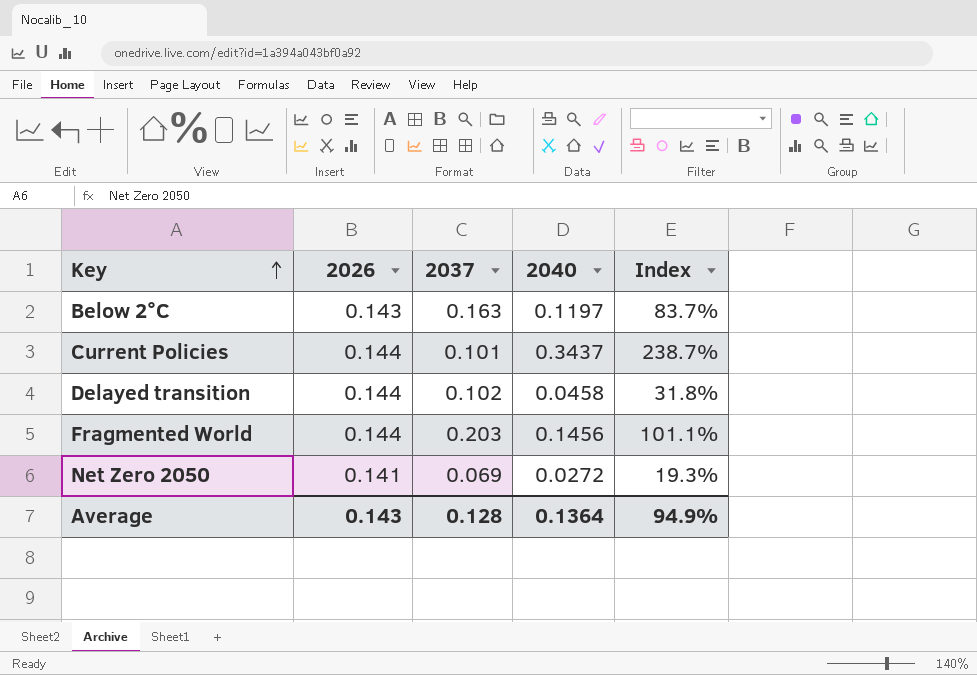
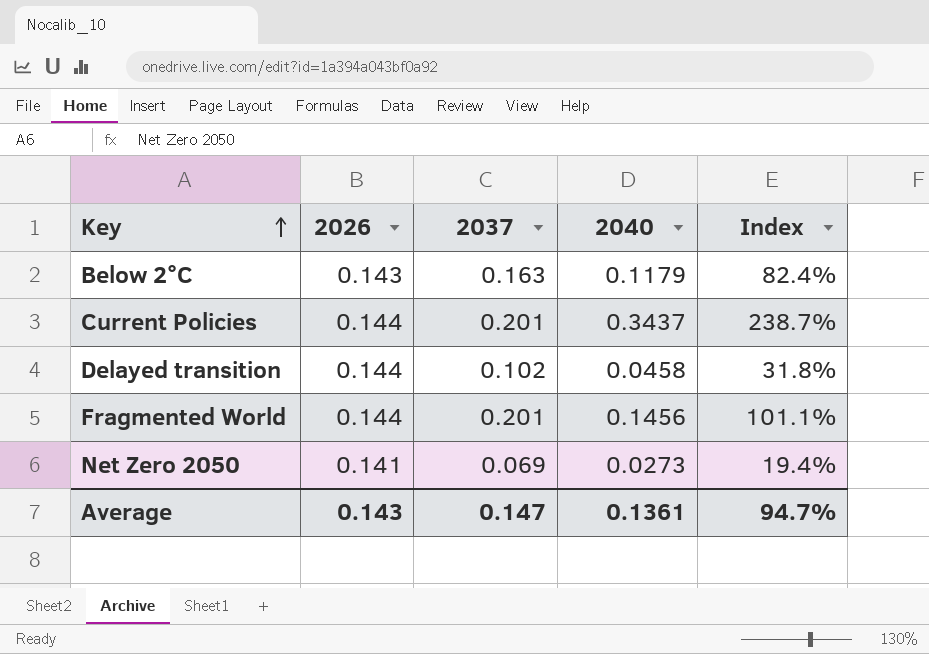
Below 2°C | 2040: 0.1197 -> 0.1179
Below 2°C | Index: 83.7% -> 82.4%
Current Policies | 2037: 0.101 -> 0.201
Fragmented World | 2037: 0.203 -> 0.201
Net Zero 2050 | 2040: 0.0272 -> 0.0273
Net Zero 2050 | Index: 19.3% -> 19.4%
Average | 2037: 0.128 -> 0.147
Average | 2040: 0.1364 -> 0.1361
Average | Index: 94.9% -> 94.7%

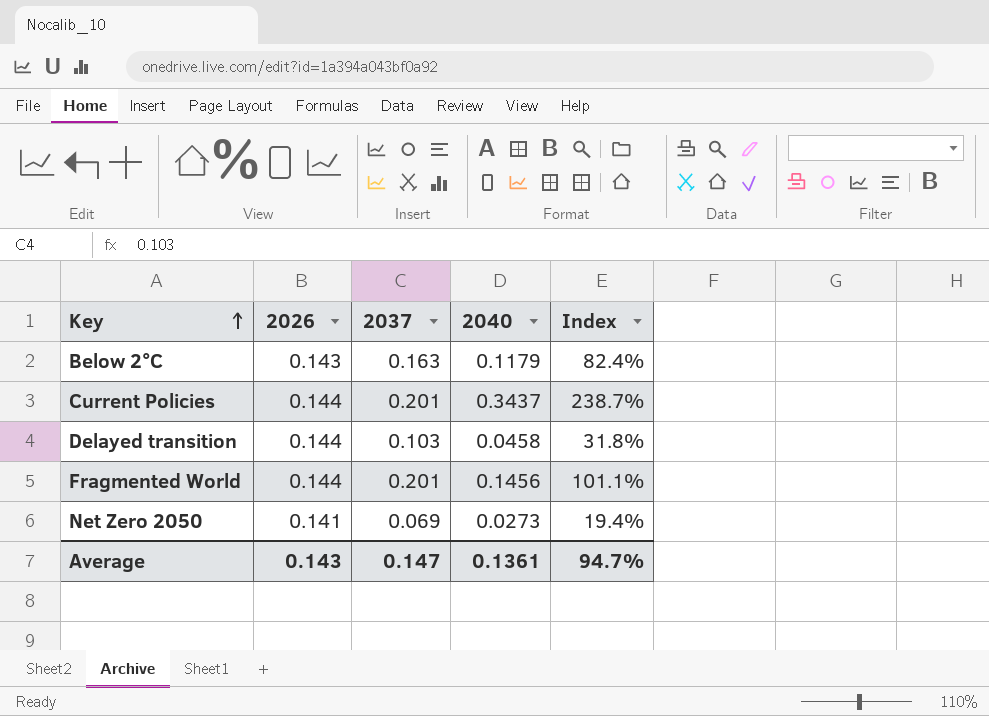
Delayed transition | 2037: 0.102 -> 0.103

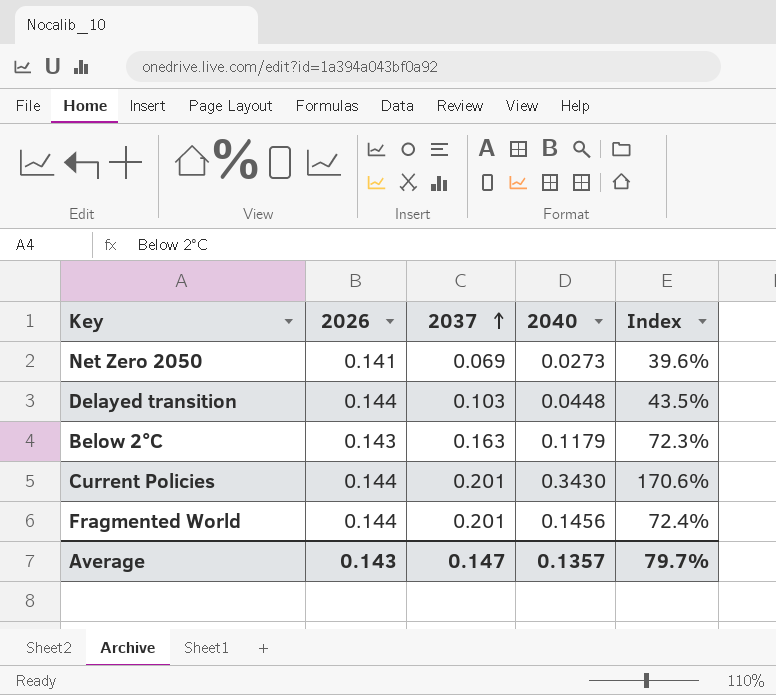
row order: Key ascending -> 2037 ascending
column Index | formula: [2040] / [2026] -> [2040] / [2037]
Delayed transition | 2040: 0.0458 -> 0.0448
Current Policies | 2040: 0.3437 -> 0.3430
Average | 2040: 0.1361 -> 0.1357
Average | Index: 94.7% -> 79.7%

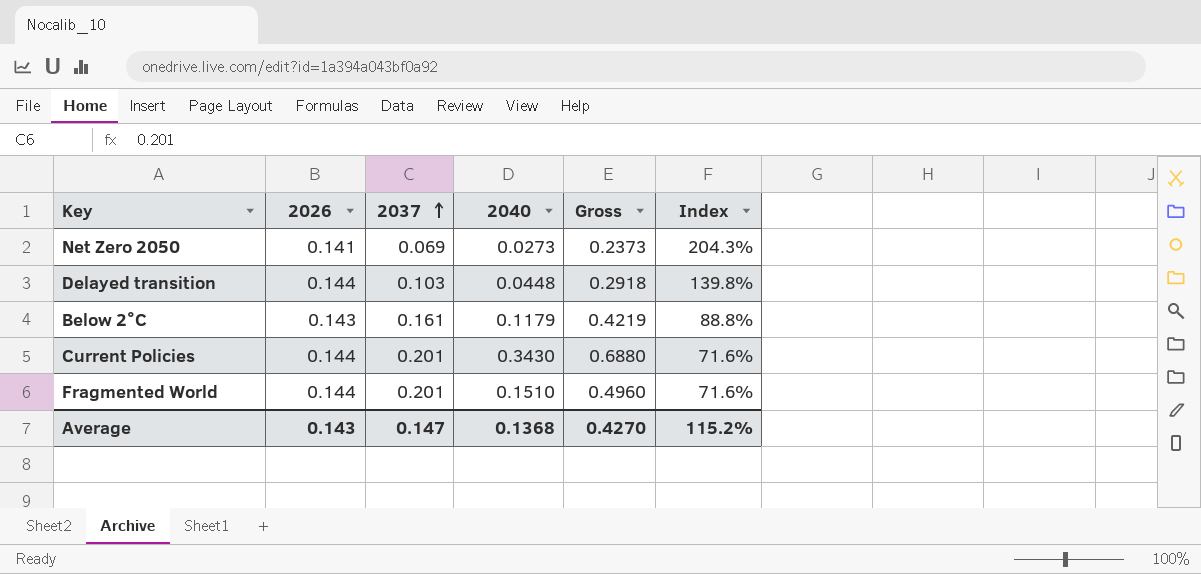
column Gross | formula: none -> [2026] + [2037] + [2040]
column Index | formula: [2040] / [2037] -> [2026] / [2037]
Below 2°C | 2037: 0.163 -> 0.161
Fragmented World | 2040: 0.1456 -> 0.1510
Average | 2040: 0.1357 -> 0.1368
Average | Index: 79.7% -> 115.2%

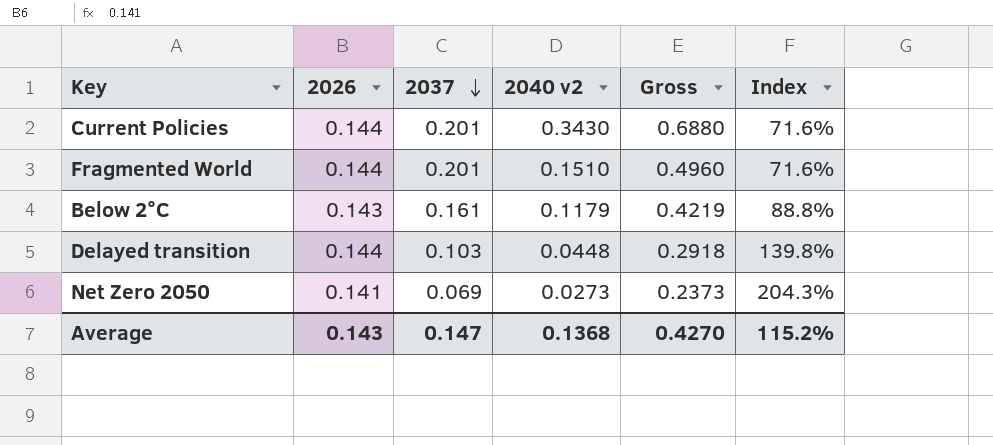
row order: 2037 ascending -> 2037 descending
column name: 2040 -> 2040 v2

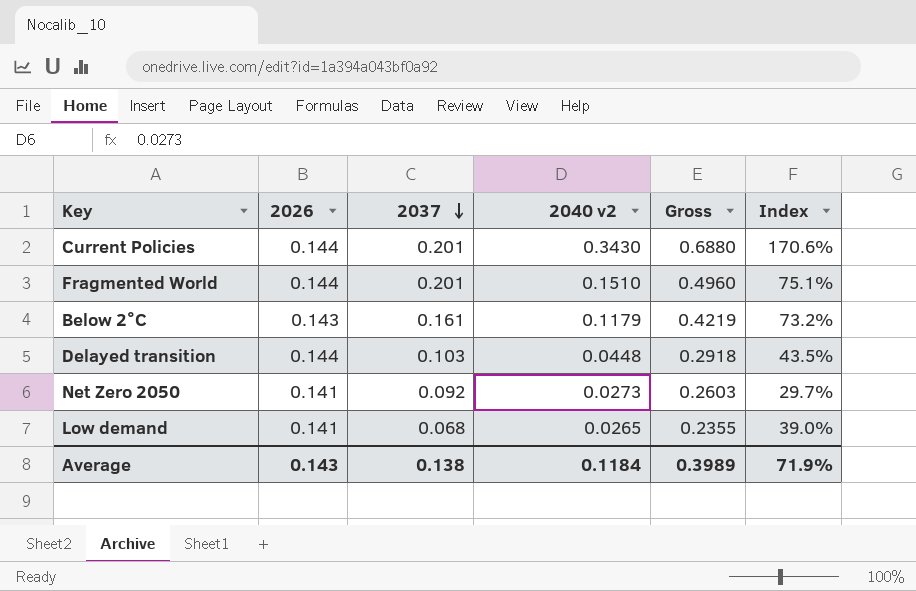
column Index | formula: [2026] / [2037] -> [2040 v2] / [2037]
Net Zero 2050 | 2037: 0.069 -> 0.092
Net Zero 2050 | Gross: 0.2373 -> 0.2603
row Low demand: none -> 0.141 | 0.068 | 0.0265 | 0.2355 | 39.0%
Average | 2037: 0.147 -> 0.138
Average | 2040 v2: 0.1368 -> 0.1184
Average | Gross: 0.4270 -> 0.3989
Average | Index: 115.2% -> 71.9%

